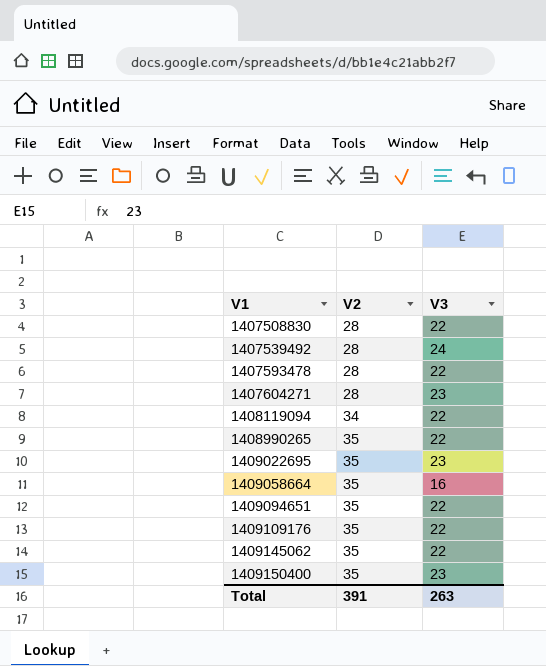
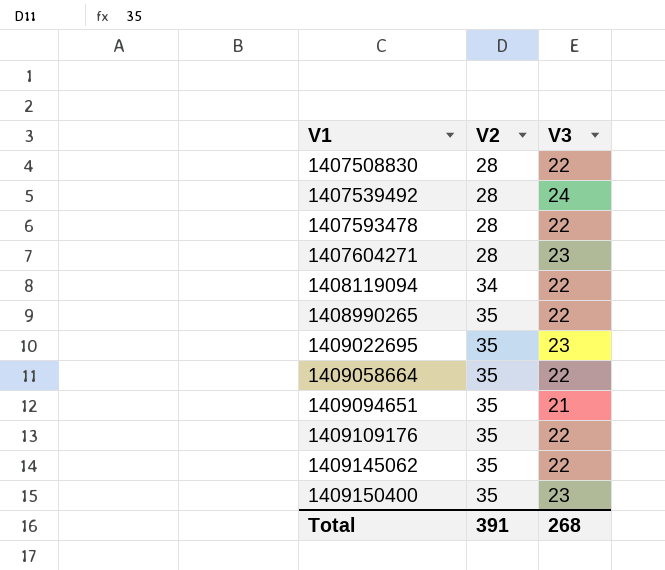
1409058664 | V3: 16 -> 22
1409094651 | V3: 22 -> 21
Total | V3: 263 -> 268

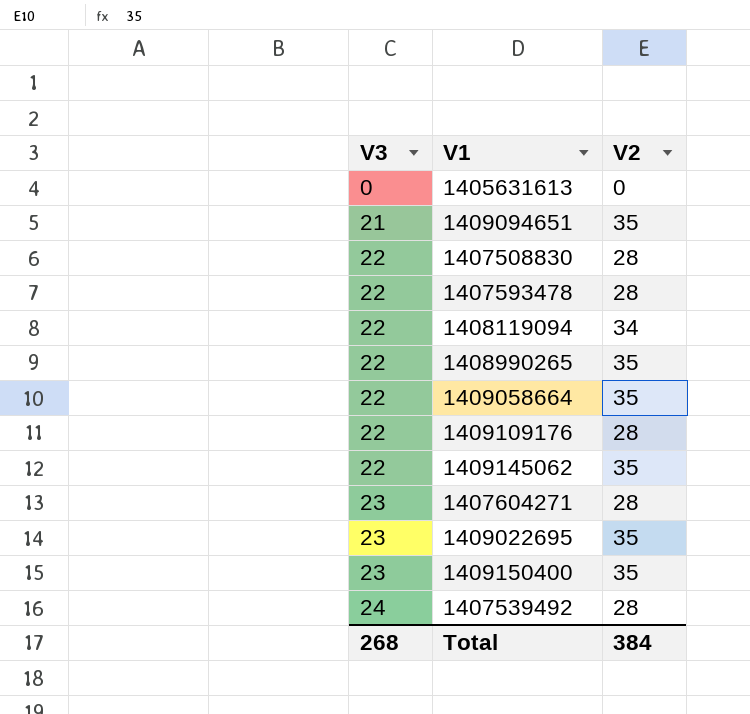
row order: V1 ascending -> V3 ascending
column V3 | position: 3 -> 1
row 1405631613: none -> 0 | 0
1409109176 | V2: 35 -> 28
Total | V2: 391 -> 384

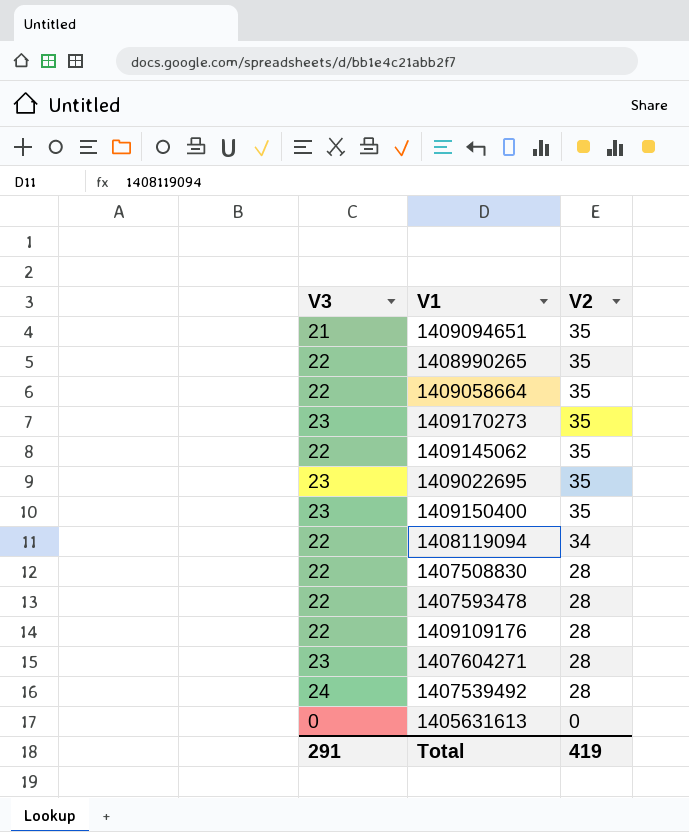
row order: V3 ascending -> V2 descending
row 1409170273: none -> 23 | 35
Total | V3: 268 -> 291
Total | V2: 384 -> 419

